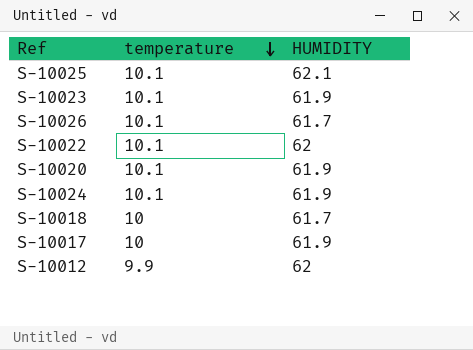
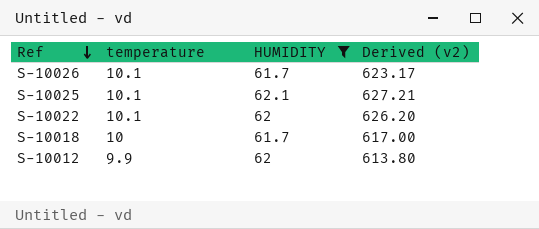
filter: none -> HUMIDITY != 61.9
row order: temperature descending -> Ref descending
column Derived (v2) | formula: none -> [temperature] * [HUMIDITY]

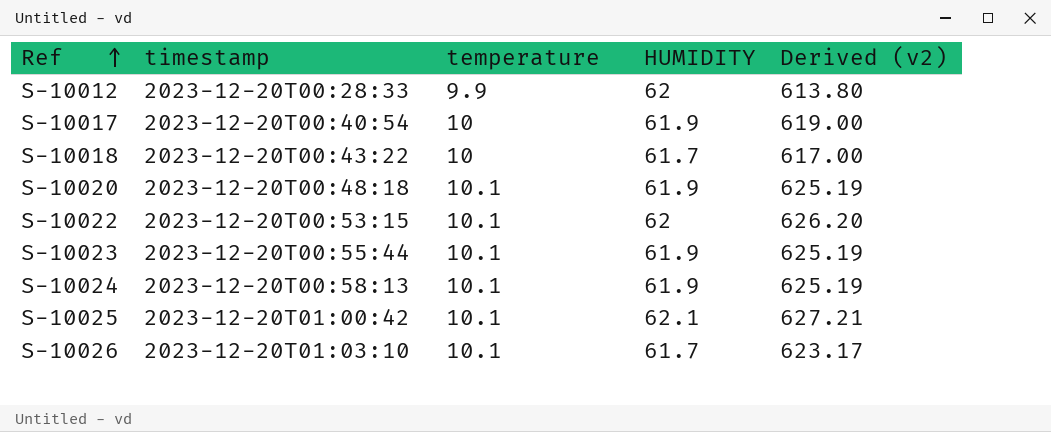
filter: HUMIDITY != 61.9 -> none
row order: Ref descending -> Ref ascending
column timestamp | position: none -> 2

